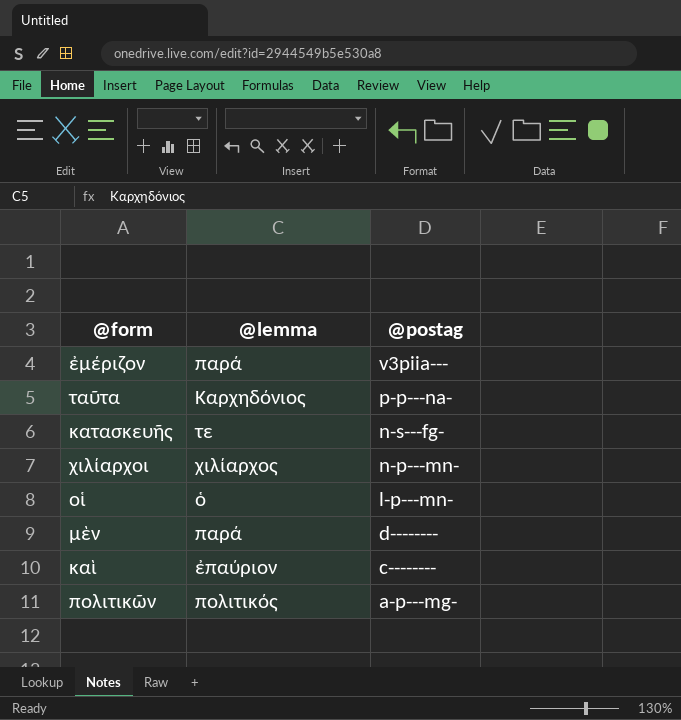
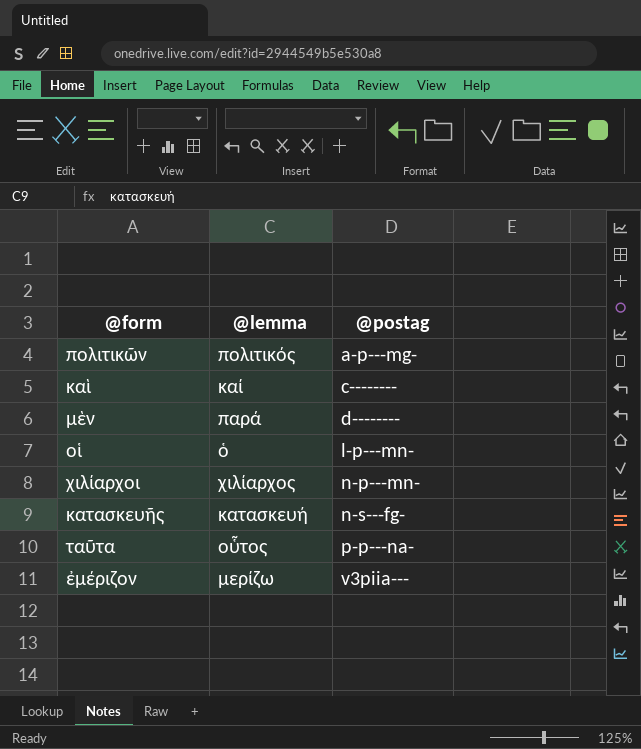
row order: @postag descending -> @postag ascending
καὶ | @lemma: ἐπαύριον -> καί
κατασκευῆς | @lemma: τε -> κατασκευή
ταῦτα | @lemma: Καρχηδόνιος -> οὗτος
ἐμέριζον | @lemma: παρά -> μερίζω

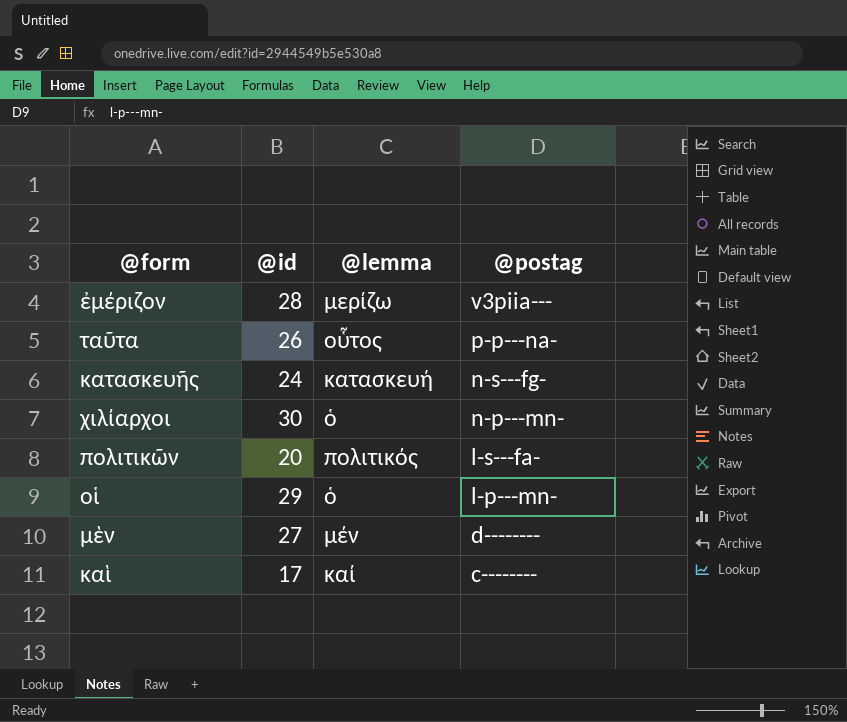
row order: @postag ascending -> @postag descending
column @id | position: none -> 2
χιλίαρχοι | @lemma: χιλίαρχος -> ὁ
πολιτικῶν | @postag: a-p---mg- -> l-s---fa-
μὲν | @lemma: παρά -> μέν

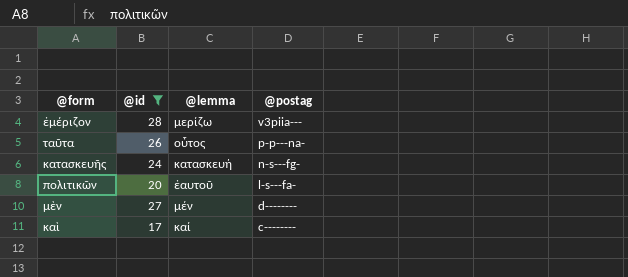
filter: none -> @id <= 28
πολιτικῶν | @lemma: πολιτικός -> ἑαυτοῦ

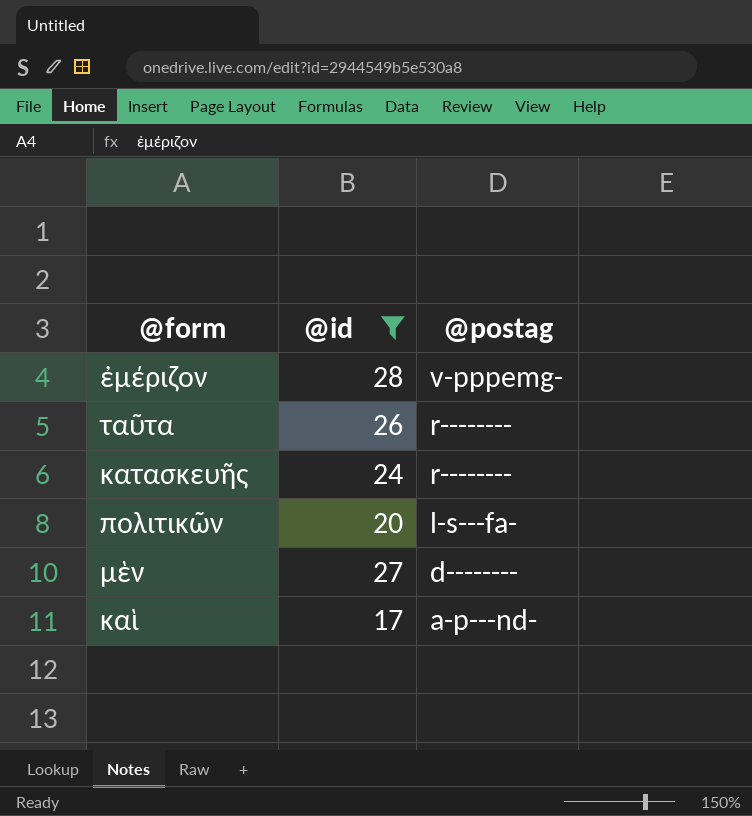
column @lemma | position: 3 -> none
ἐμέριζον | @postag: v3piia--- -> v-pppemg-
ταῦτα | @postag: p-p---na- -> r--------
κατασκευῆς | @postag: n-s---fg- -> r--------
καὶ | @postag: c-------- -> a-p---nd-

